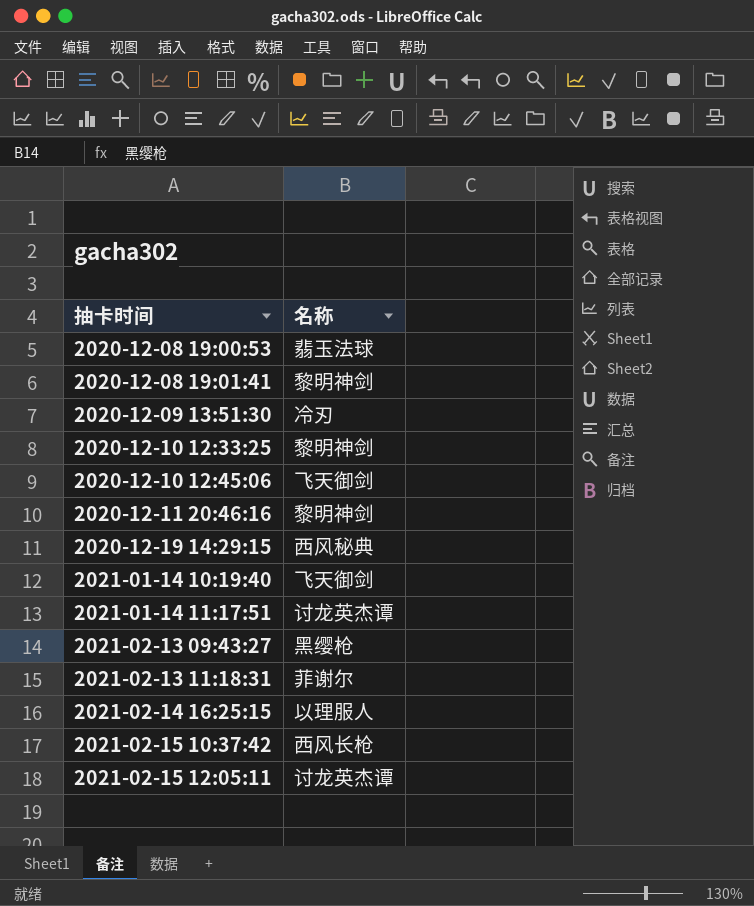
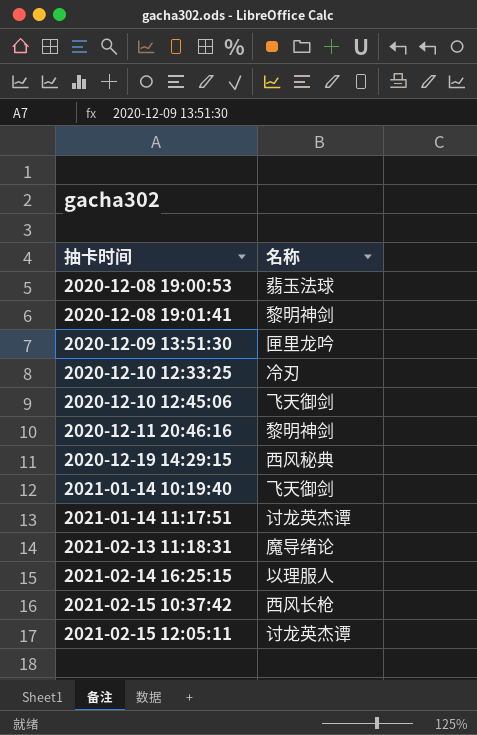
row 2021-02-13 09:43:27: 黑缨枪 -> none
2020-12-09 13:51:30 | 名称: 冷刃 -> 匣里龙吟
2020-12-10 12:33:25 | 名称: 黎明神剑 -> 冷刃
2021-02-13 11:18:31 | 名称: 菲谢尔 -> 魔导绪论

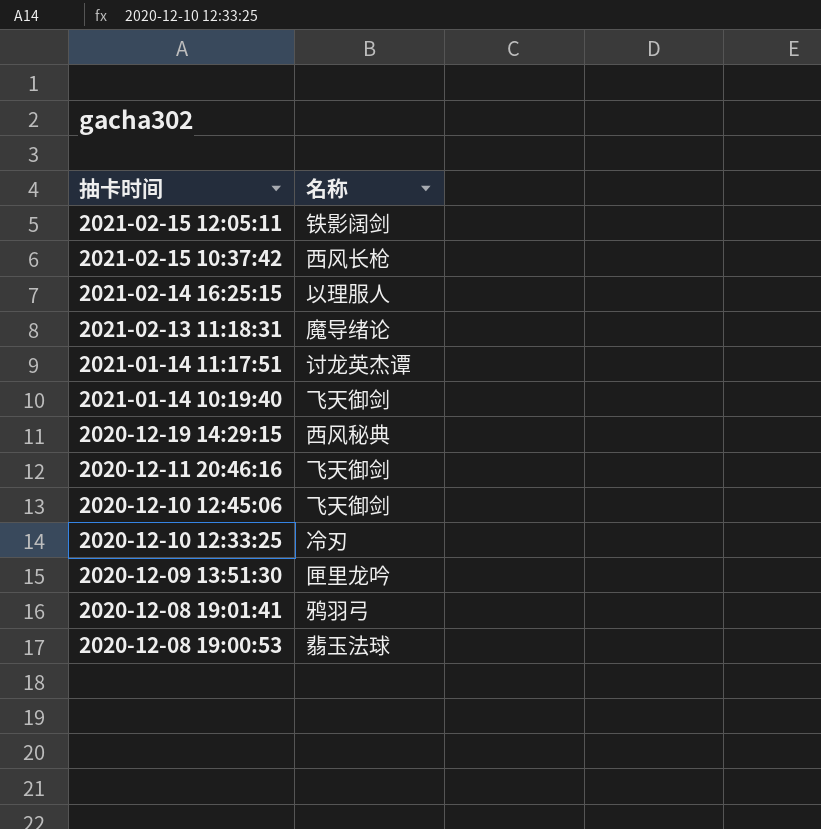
row order: 抽卡时间 ascending -> 抽卡时间 descending
2021-02-15 12:05:11 | 名称: 讨龙英杰谭 -> 铁影阔剑
2020-12-11 20:46:16 | 名称: 黎明神剑 -> 飞天御剑
2020-12-08 19:01:41 | 名称: 黎明神剑 -> 鸦羽弓

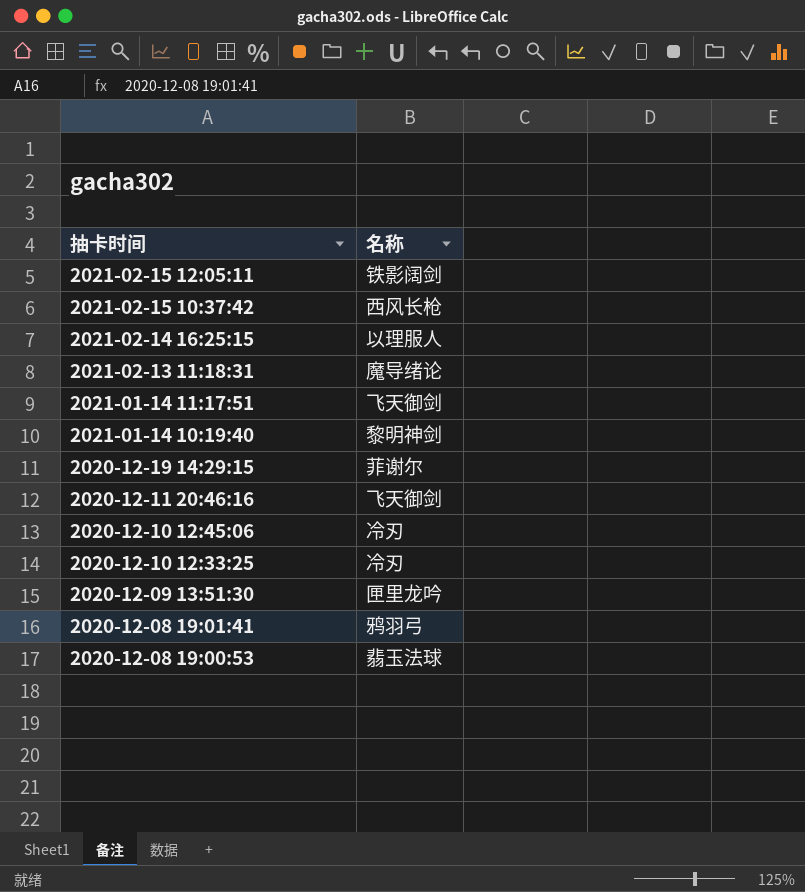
2021-01-14 11:17:51 | 名称: 讨龙英杰谭 -> 飞天御剑
2021-01-14 10:19:40 | 名称: 飞天御剑 -> 黎明神剑
2020-12-19 14:29:15 | 名称: 西风秘典 -> 菲谢尔
2020-12-10 12:45:06 | 名称: 飞天御剑 -> 冷刃

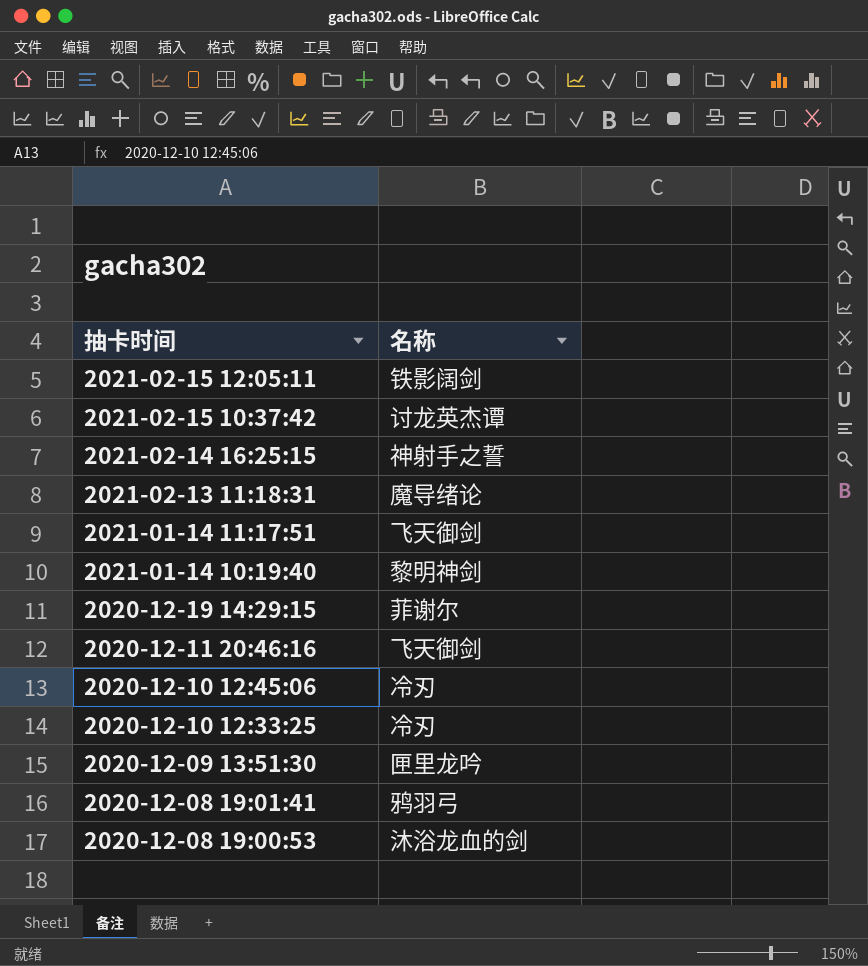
2021-02-15 10:37:42 | 名称: 西风长枪 -> 讨龙英杰谭
2021-02-14 16:25:15 | 名称: 以理服人 -> 神射手之誓
2020-12-08 19:00:53 | 名称: 翡玉法球 -> 沐浴龙血的剑

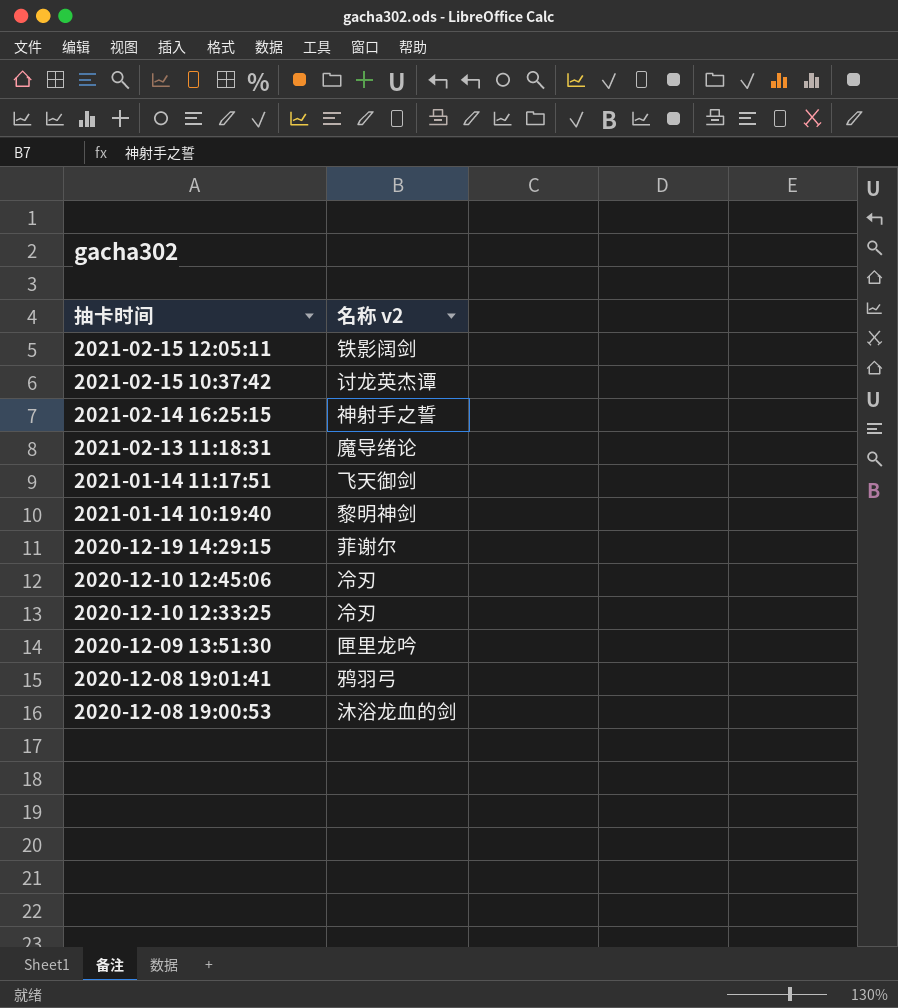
column name: 名称 -> 名称 v2
row 2020-12-11 20:46:16: 飞天御剑 -> none

